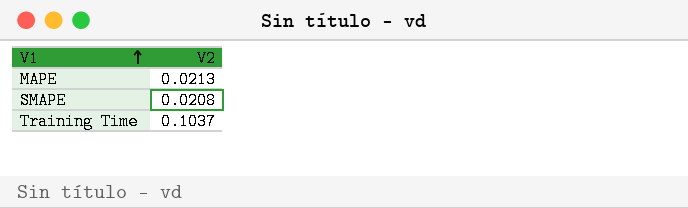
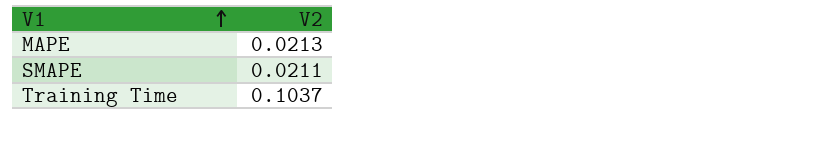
SMAPE | V2: 0.0208 -> 0.0211

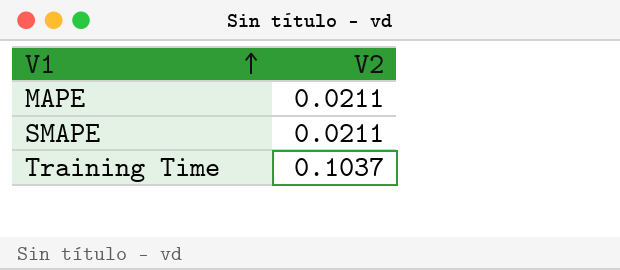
MAPE | V2: 0.0213 -> 0.0211

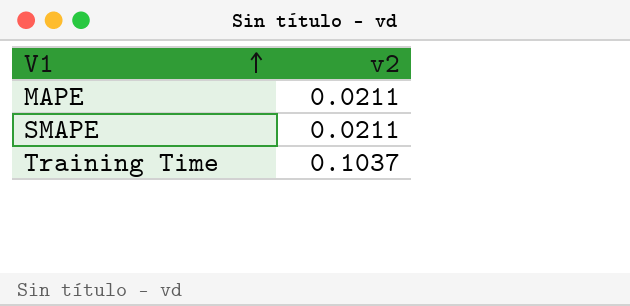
column name: V2 -> v2

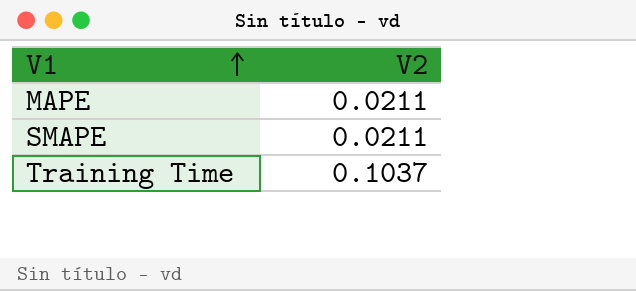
column name: v2 -> V2

